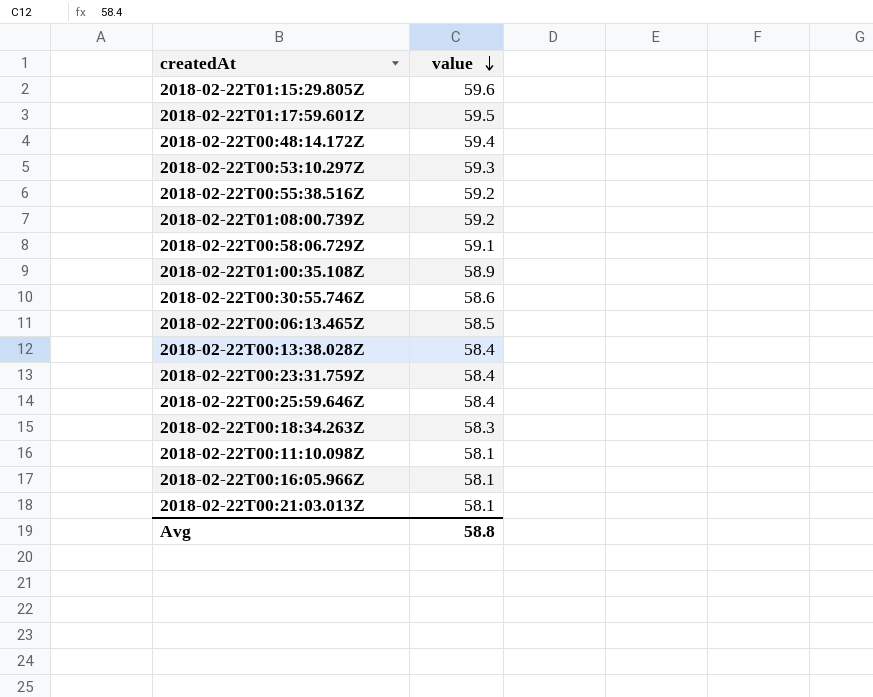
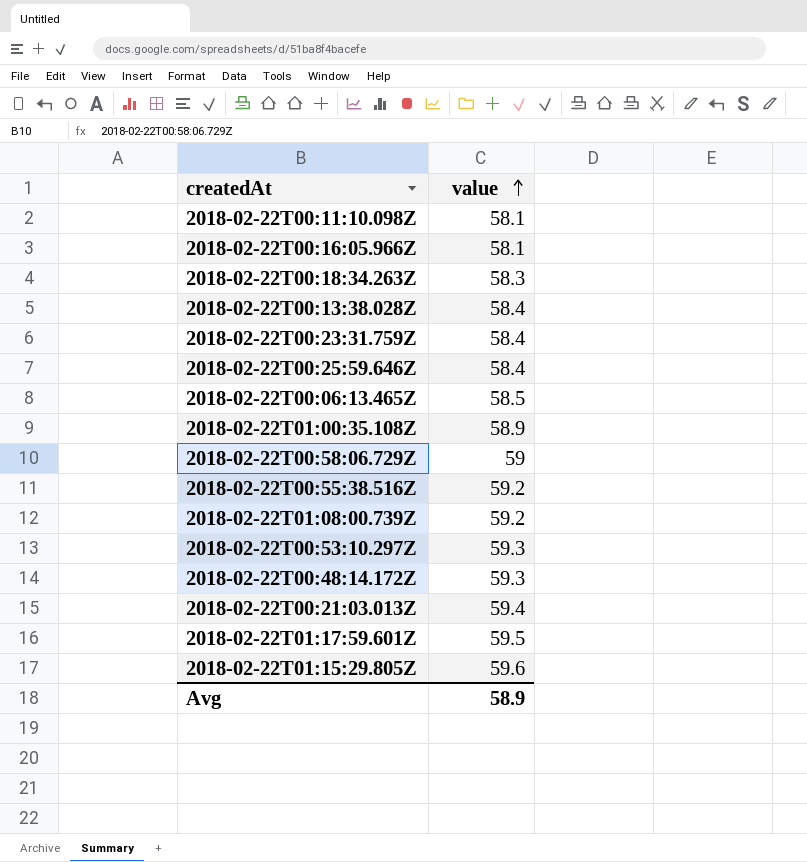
row order: value descending -> value ascending
row 2018-02-22T00:30:55.746Z: 58.6 -> none
2018-02-22T00:58:06.729Z | value: 59.1 -> 59
2018-02-22T00:48:14.172Z | value: 59.4 -> 59.3
2018-02-22T00:21:03.013Z | value: 58.1 -> 59.4
Avg | value: 58.8 -> 58.9

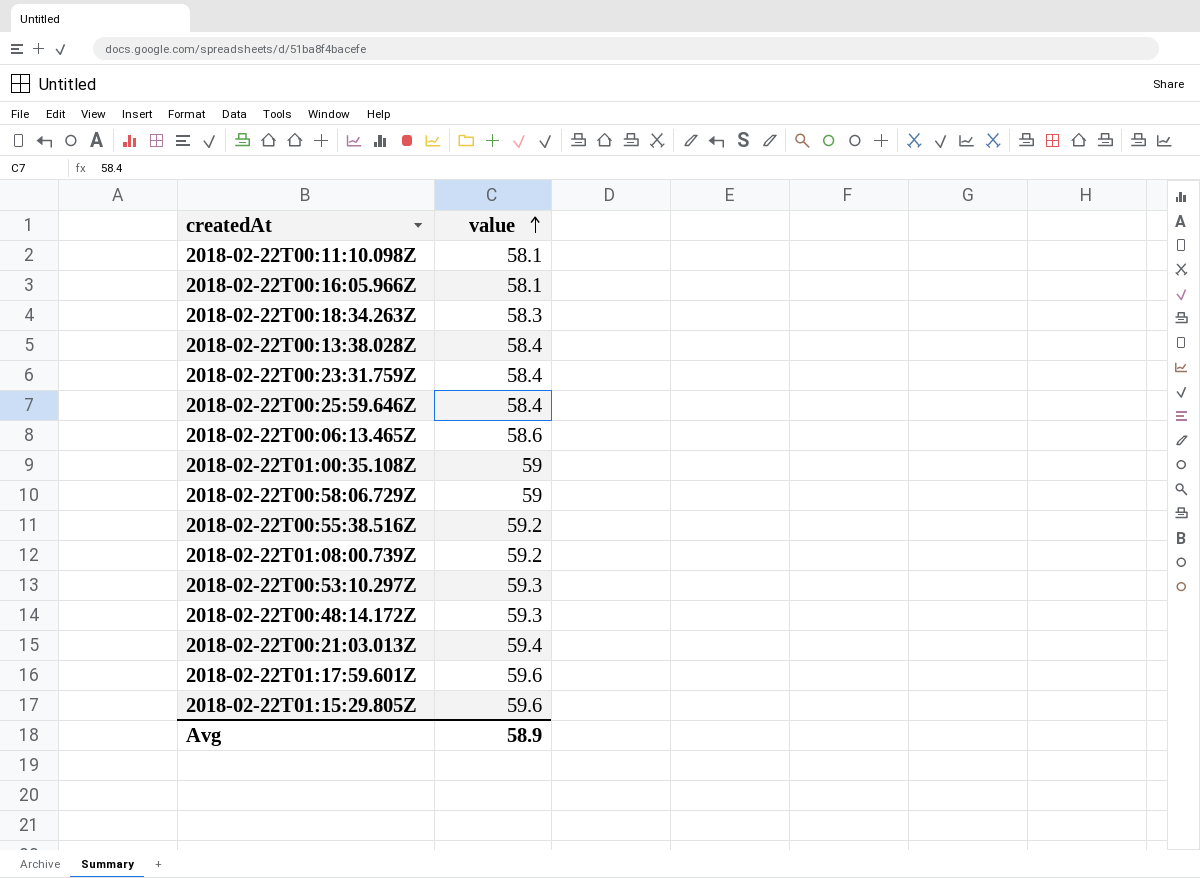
2018-02-22T00:06:13.465Z | value: 58.5 -> 58.6
2018-02-22T01:00:35.108Z | value: 58.9 -> 59
2018-02-22T01:17:59.601Z | value: 59.5 -> 59.6

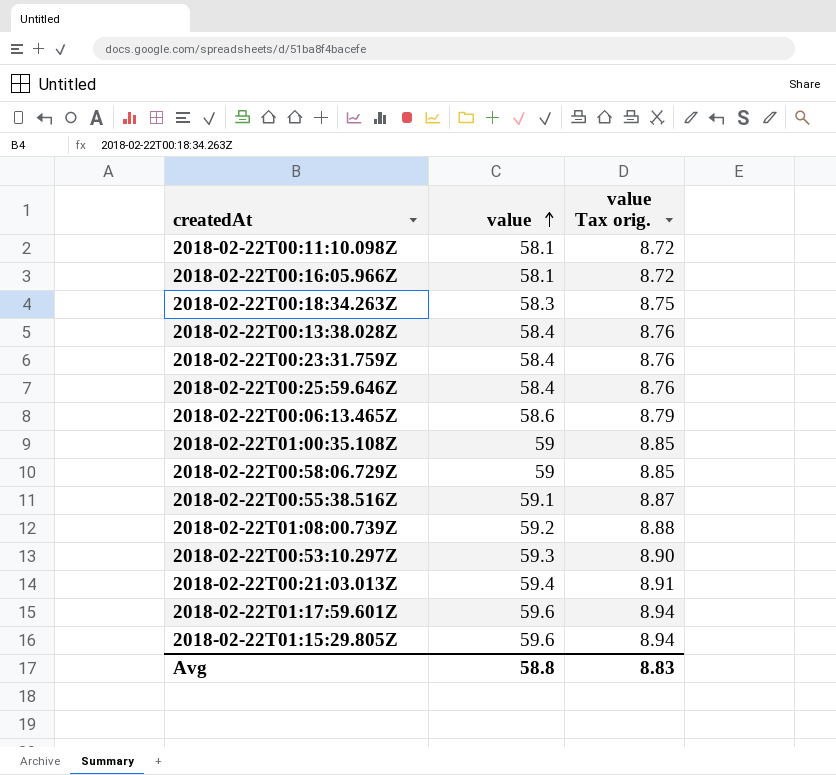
column value Tax orig. | formula: none -> [value] * 0.15
row 2018-02-22T00:48:14.172Z: 59.3 -> none
2018-02-22T00:55:38.516Z | value: 59.2 -> 59.1
Avg | value: 58.9 -> 58.8

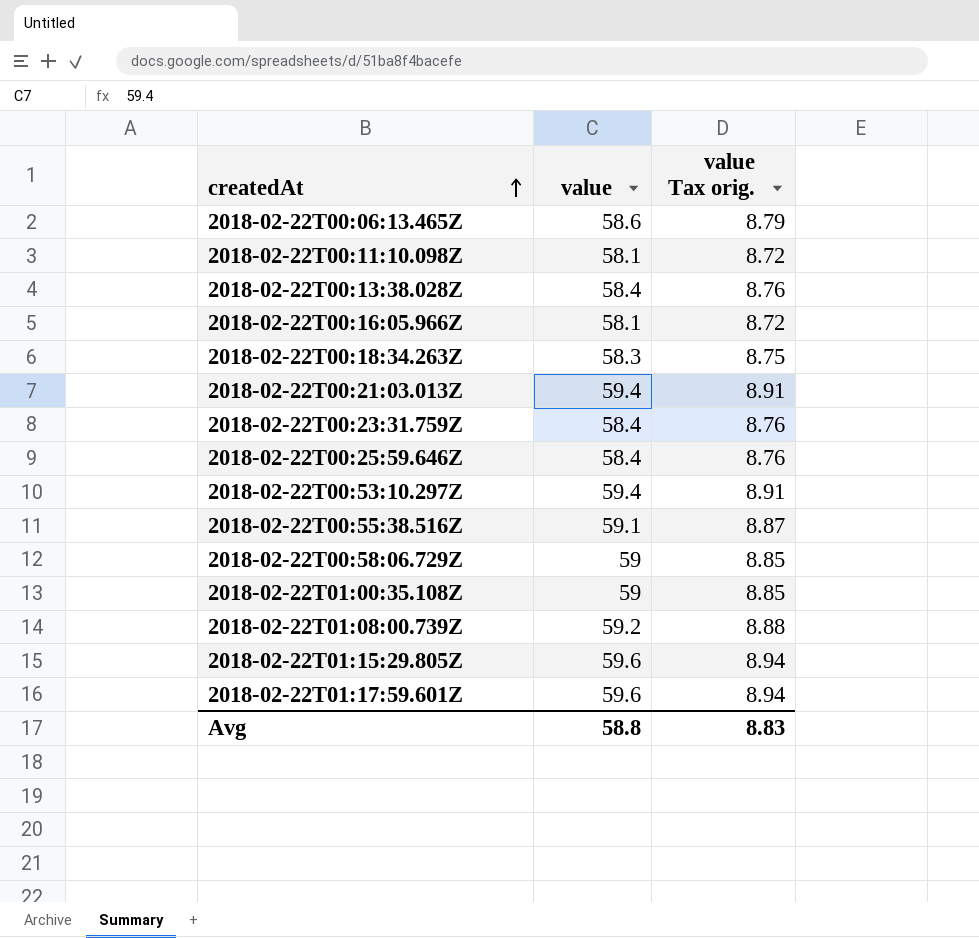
row order: value ascending -> createdAt ascending
2018-02-22T00:53:10.297Z | value: 59.3 -> 59.4
2018-02-22T00:53:10.297Z | value Tax orig.: 8.90 -> 8.91

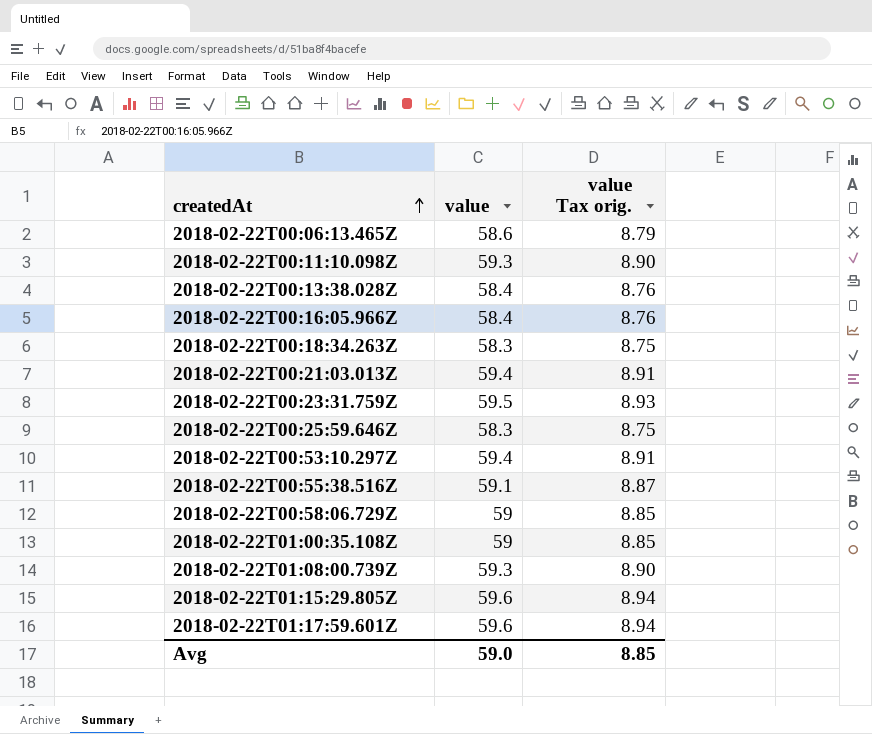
2018-02-22T00:11:10.098Z | value: 58.1 -> 59.3
2018-02-22T00:11:10.098Z | value Tax orig.: 8.72 -> 8.90
2018-02-22T00:16:05.966Z | value: 58.1 -> 58.4
2018-02-22T00:16:05.966Z | value Tax orig.: 8.72 -> 8.76
2018-02-22T00:23:31.759Z | value: 58.4 -> 59.5
2018-02-22T00:23:31.759Z | value Tax orig.: 8.76 -> 8.93
2018-02-22T00:25:59.646Z | value: 58.4 -> 58.3
2018-02-22T00:25:59.646Z | value Tax orig.: 8.76 -> 8.75
2018-02-22T01:08:00.739Z | value: 59.2 -> 59.3
2018-02-22T01:08:00.739Z | value Tax orig.: 8.88 -> 8.90
Avg | value: 58.8 -> 59.0
Avg | value Tax orig.: 8.83 -> 8.85

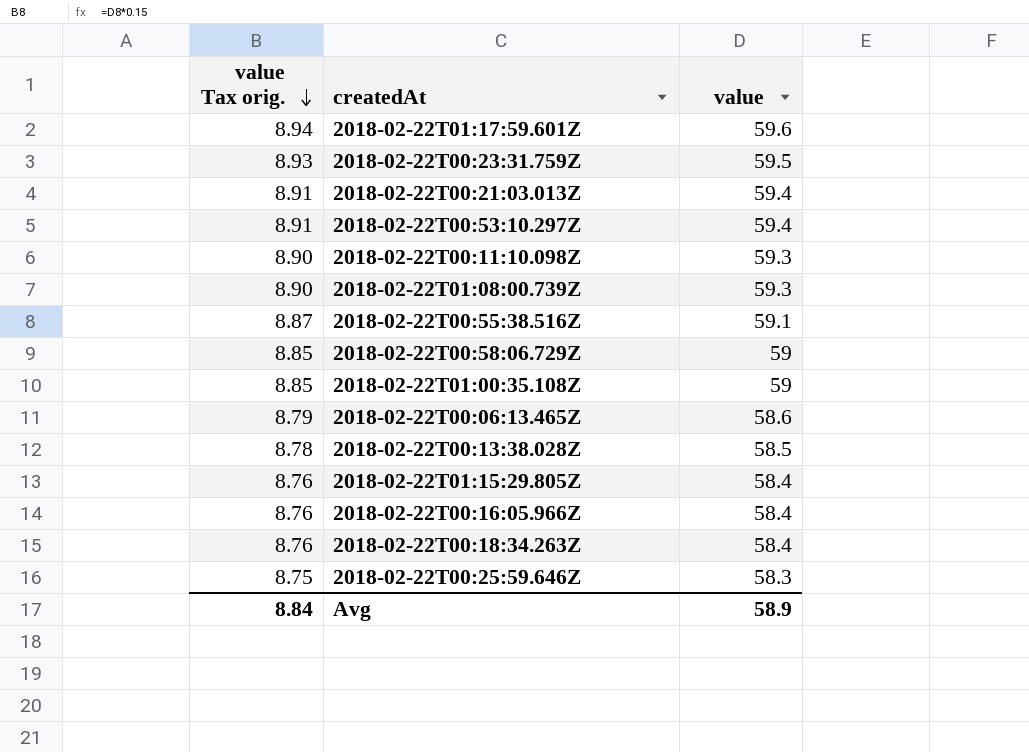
row order: createdAt ascending -> value Tax orig. descending
column value Tax orig. | position: 3 -> 1
2018-02-22T00:13:38.028Z | value Tax orig.: 8.76 -> 8.78
2018-02-22T00:13:38.028Z | value: 58.4 -> 58.5
2018-02-22T01:15:29.805Z | value Tax orig.: 8.94 -> 8.76
2018-02-22T01:15:29.805Z | value: 59.6 -> 58.4
2018-02-22T00:18:34.263Z | value Tax orig.: 8.75 -> 8.76
2018-02-22T00:18:34.263Z | value: 58.3 -> 58.4
Avg | value Tax orig.: 8.85 -> 8.84
Avg | value: 59.0 -> 58.9

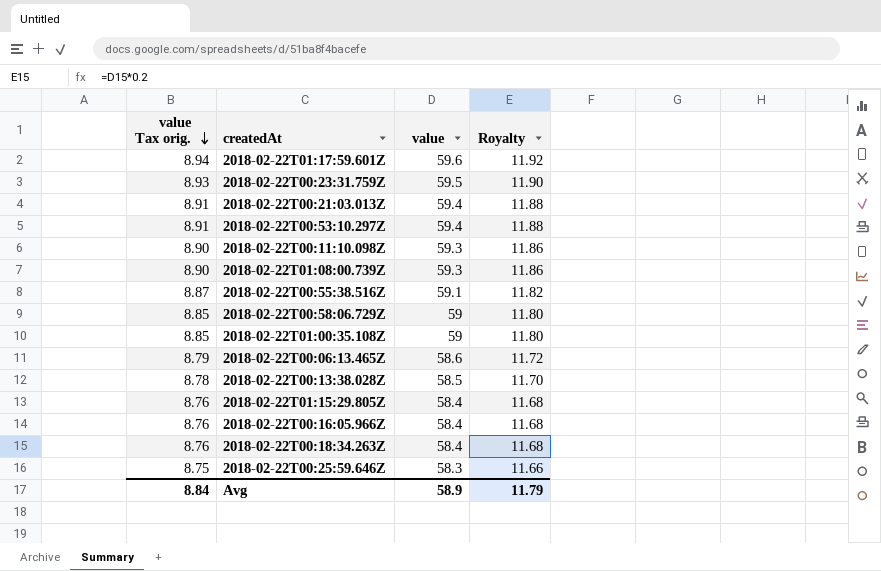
column Royalty | formula: none -> [value] * 0.2

